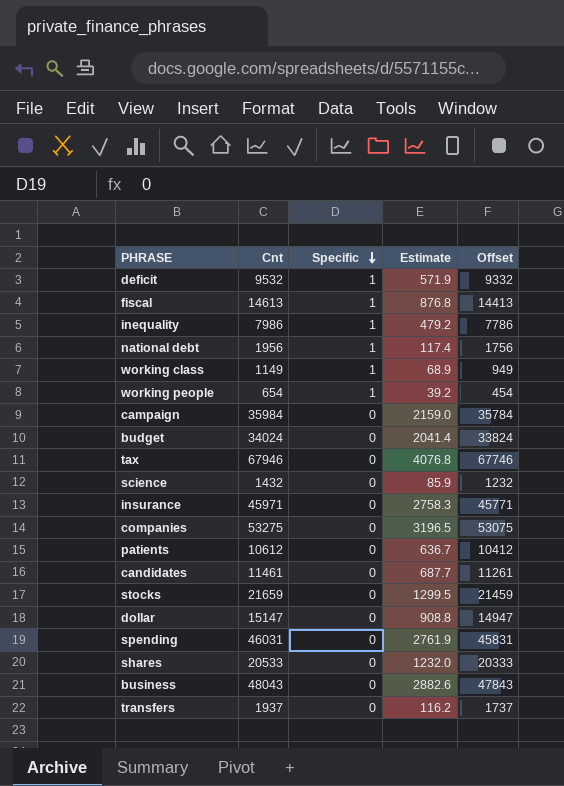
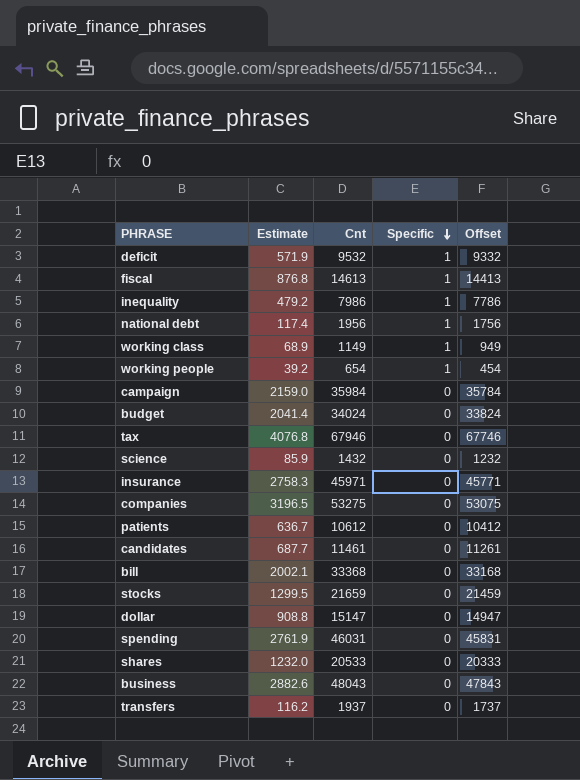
column Estimate | position: 4 -> 2
row bill: none -> 2002.1 | 33368 | 0 | 33168

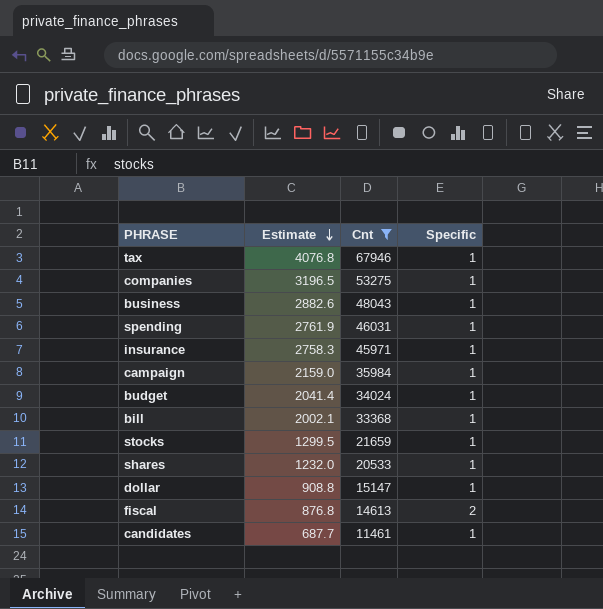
filter: none -> Cnt >= 11461
row order: Specific descending -> Estimate descending
column Offset | formula: [Cnt] - 200 -> none
tax | Specific: 0 -> 1
companies | Specific: 0 -> 1
business | Specific: 0 -> 1
spending | Specific: 0 -> 1
insurance | Specific: 0 -> 1
campaign | Specific: 0 -> 1
budget | Specific: 0 -> 1
bill | Specific: 0 -> 1
stocks | Specific: 0 -> 1
shares | Specific: 0 -> 1
dollar | Specific: 0 -> 1
fiscal | Specific: 1 -> 2
candidates | Specific: 0 -> 1

